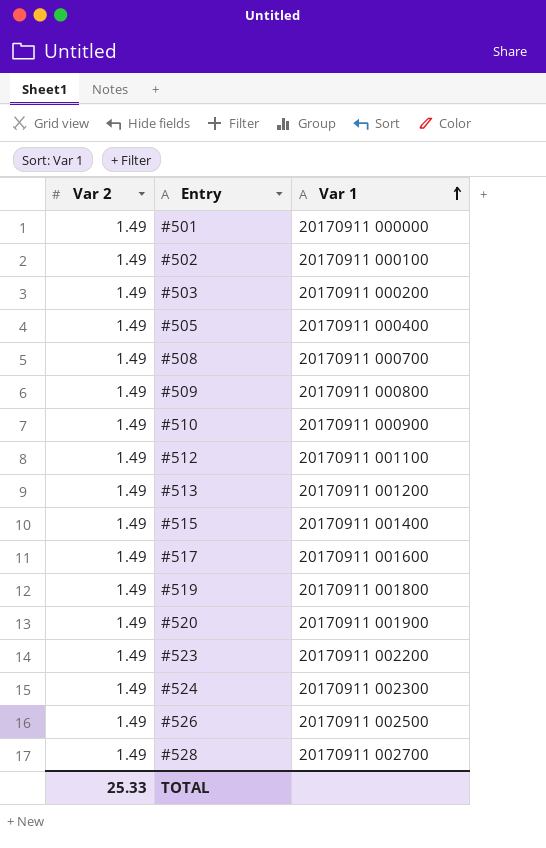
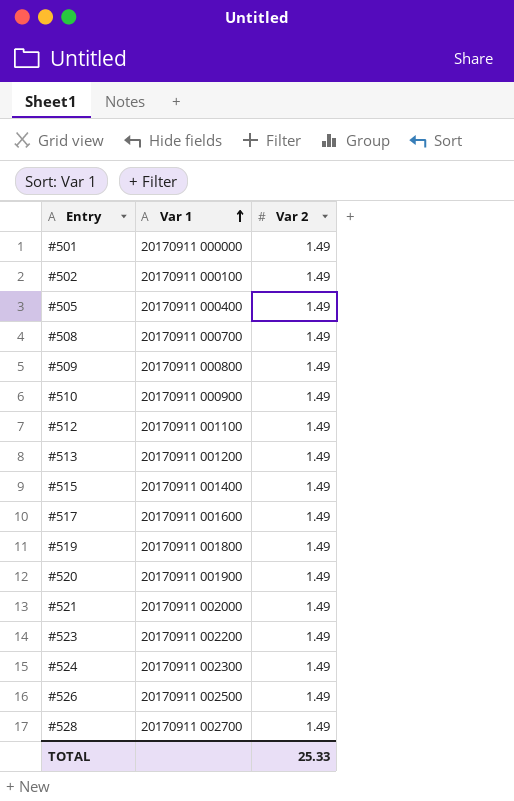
column Var 2 | position: 1 -> 3
row #503: 1.49 | 20170911 000200 -> none
row #521: none -> 20170911 002000 | 1.49

